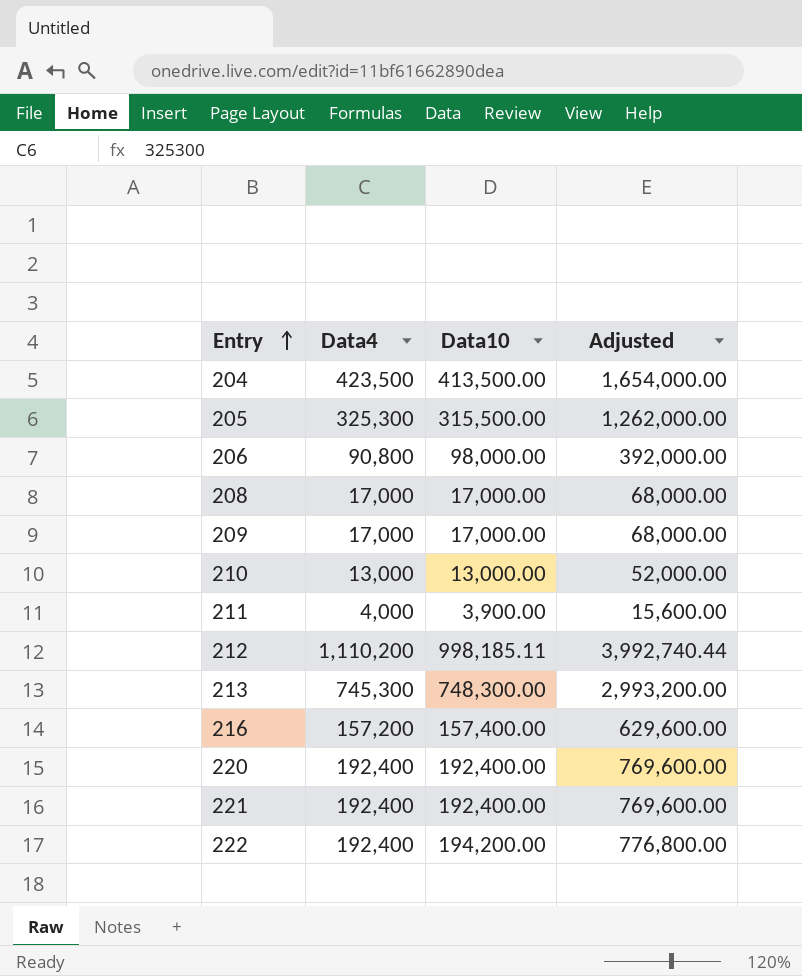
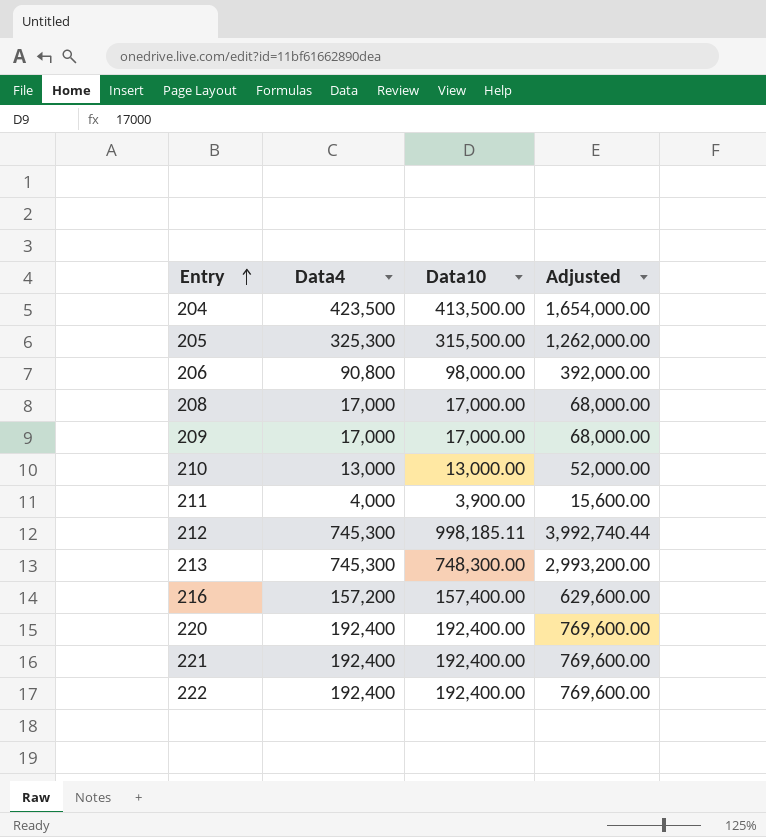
212 | Data4: 1,110,200 -> 745,300
222 | Data10: 194,200.00 -> 192,400.00
222 | Adjusted: 776,800.00 -> 769,600.00

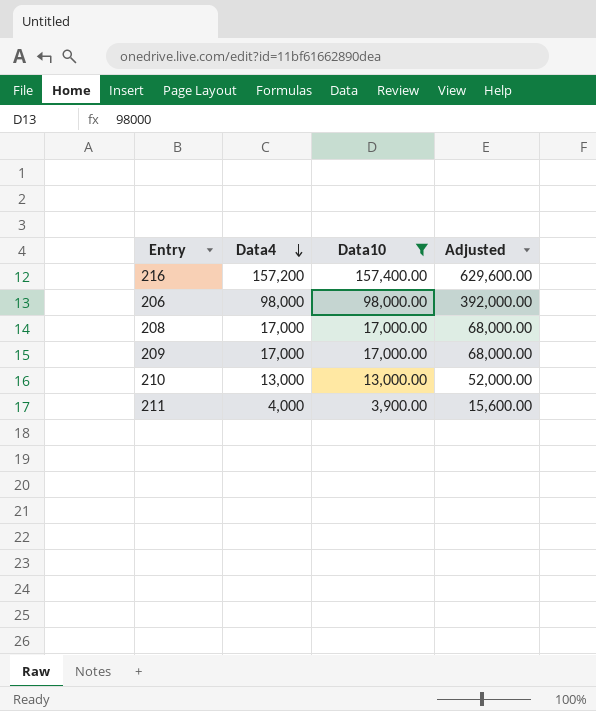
filter: none -> Data10 <= 157,400.00
row order: Entry ascending -> Data4 descending
206 | Data4: 90,800 -> 98,000

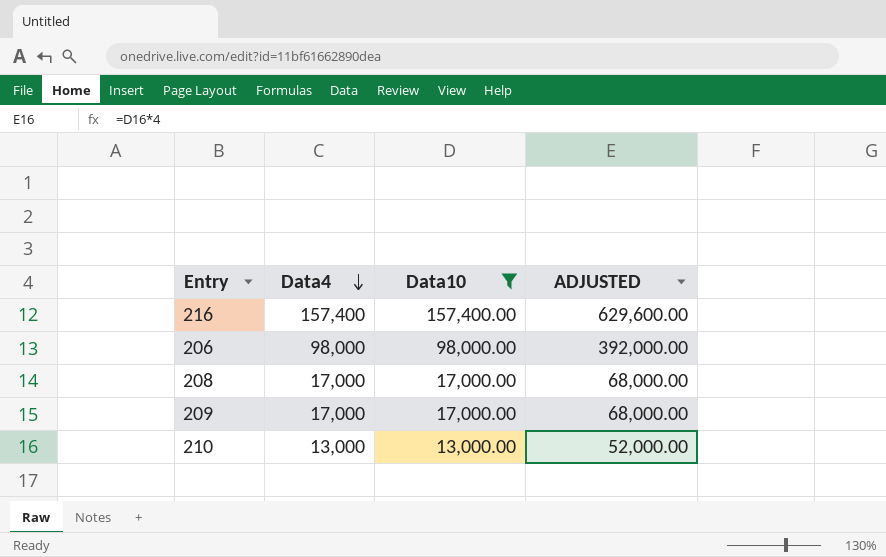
column name: Adjusted -> ADJUSTED
row 211: 4,000 | 3,900.00 | 15,600.00 -> none
216 | Data4: 157,200 -> 157,400

